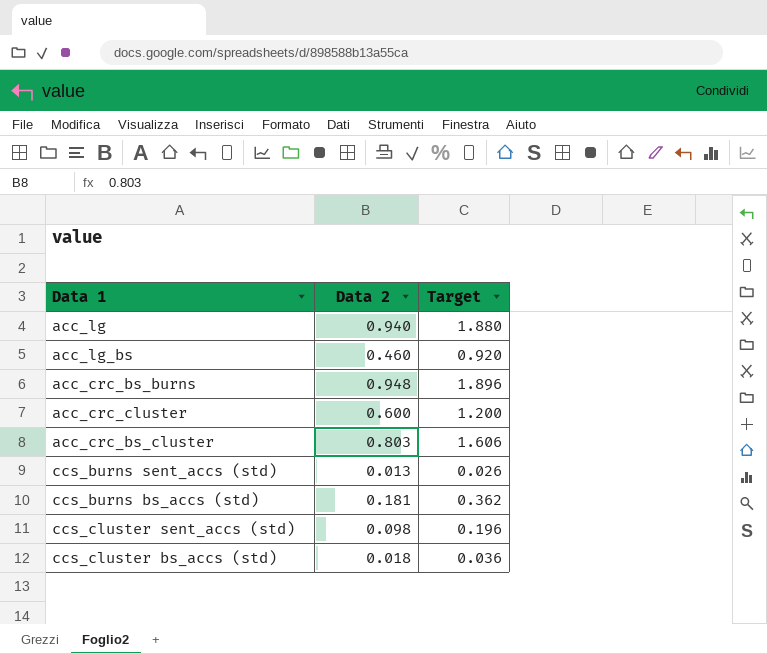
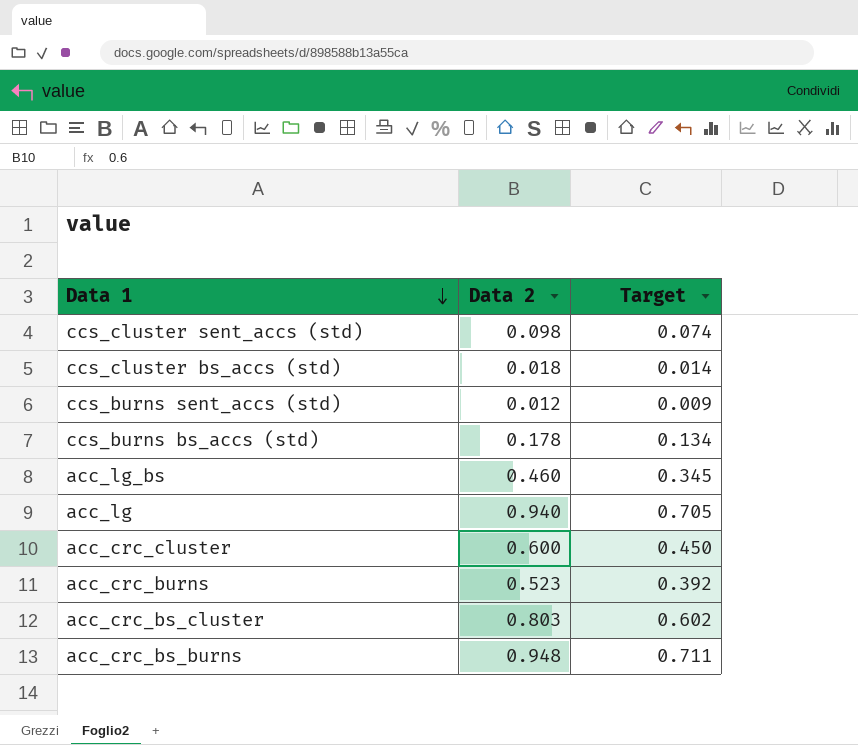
row order: none -> Data 1 descending
column Target | formula: [Data 2] * 2 -> [Data 2] * 0.75
ccs_burns sent_accs (std) | Data 2: 0.013 -> 0.012
ccs_burns bs_accs (std) | Data 2: 0.181 -> 0.178
row acc_crc_burns: none -> 0.523 | 0.392

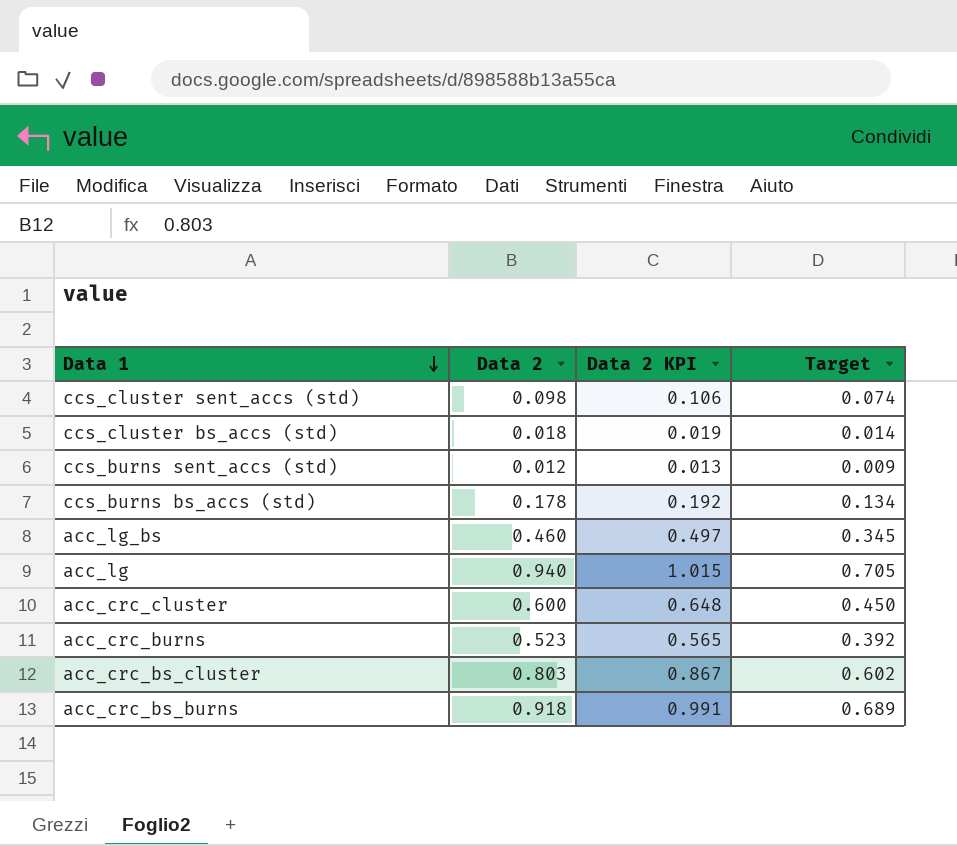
column Data 2 KPI | formula: none -> [Data 2] * 1.08
acc_crc_bs_burns | Data 2: 0.948 -> 0.918
acc_crc_bs_burns | Target: 0.711 -> 0.689

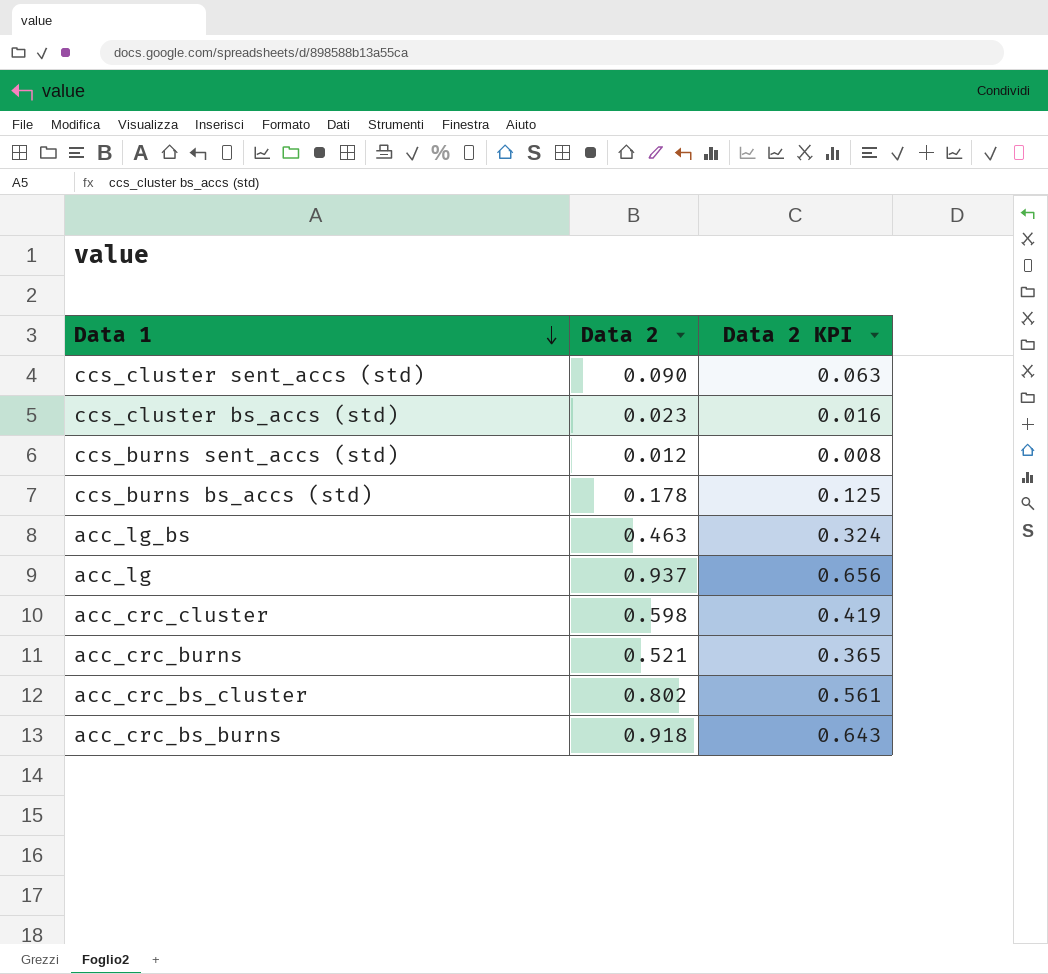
column Target | formula: [Data 2] * 0.75 -> none
column Data 2 KPI | formula: [Data 2] * 1.08 -> [Data 2] * 0.7
ccs_cluster sent_accs (std) | Data 2: 0.098 -> 0.090
ccs_cluster bs_accs (std) | Data 2: 0.018 -> 0.023
acc_lg_bs | Data 2: 0.460 -> 0.463
acc_lg | Data 2: 0.940 -> 0.937
acc_crc_cluster | Data 2: 0.600 -> 0.598
acc_crc_burns | Data 2: 0.523 -> 0.521
acc_crc_bs_cluster | Data 2: 0.803 -> 0.802

